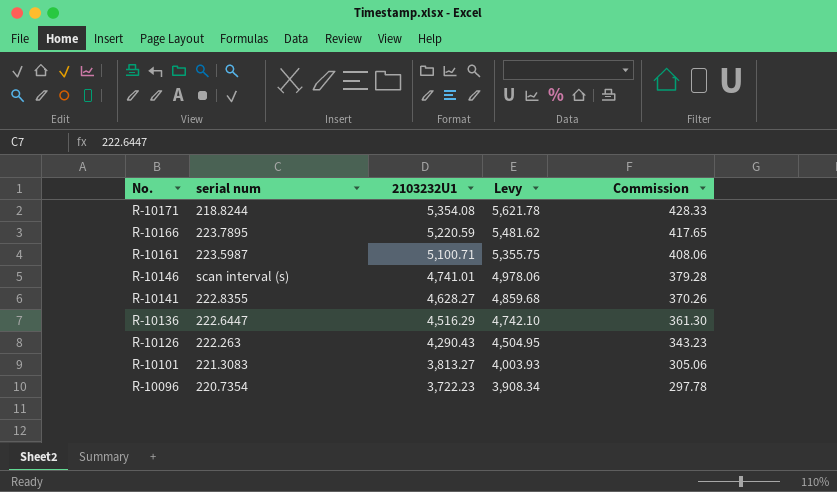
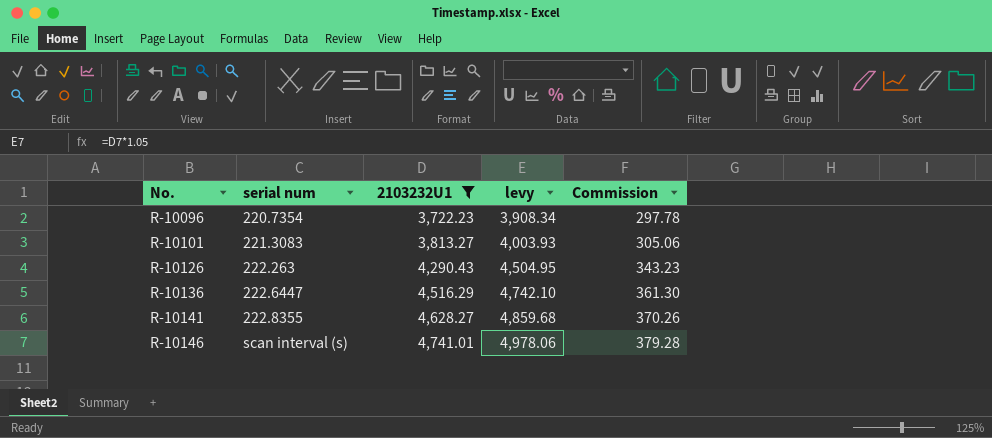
filter: none -> 2103232U1 <= 4,741.01
row order: No. descending -> No. ascending
column name: Levy -> levy

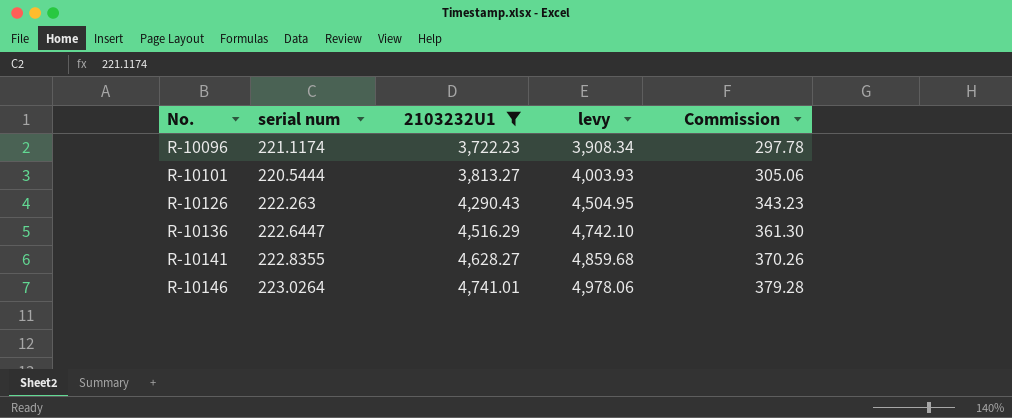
R-10096 | serial num: 220.7354 -> 221.1174
R-10101 | serial num: 221.3083 -> 220.5444
R-10146 | serial num: scan interval (s) -> 223.0264

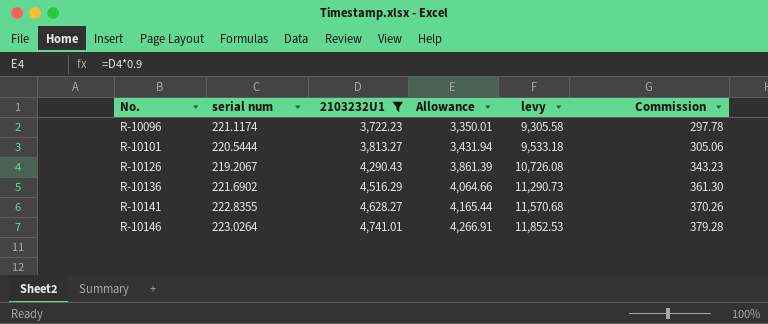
column Allowance | formula: none -> [2103232U1] * 0.9
column levy | formula: [2103232U1] * 1.05 -> [2103232U1] * 2.5
R-10126 | serial num: 222.263 -> 219.2067
R-10136 | serial num: 222.6447 -> 221.6902

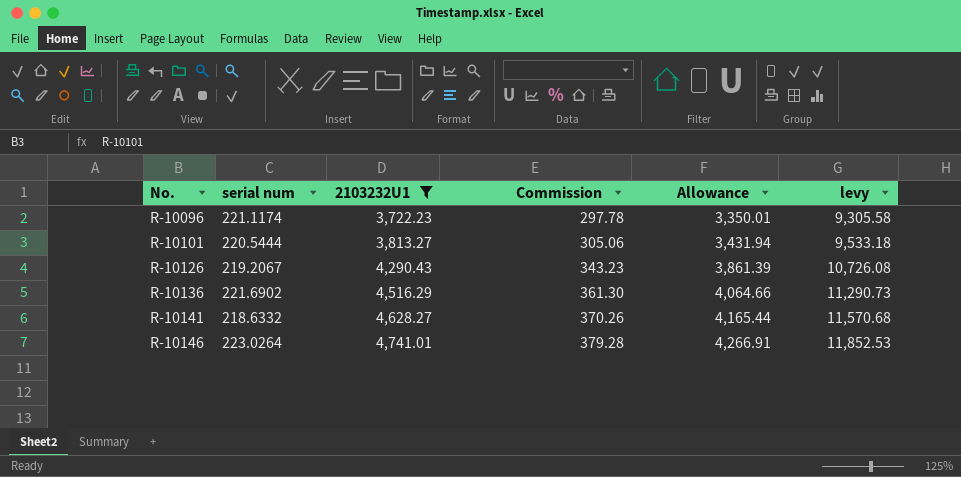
column Commission | position: 6 -> 4
R-10141 | serial num: 222.8355 -> 218.6332

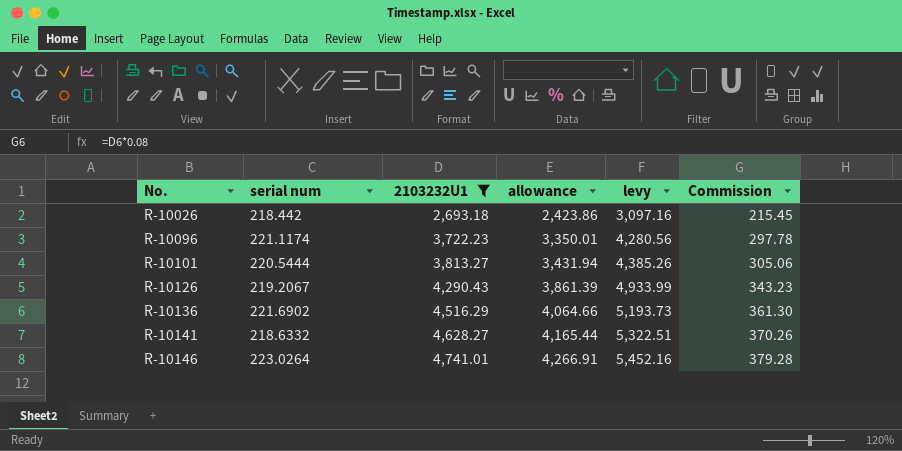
column name: Allowance -> allowance
column levy | formula: [2103232U1] * 2.5 -> [2103232U1] * 1.15
column Commission | position: 4 -> 6
row R-10026: none -> 218.442 | 2,693.18 | 2,423.86 | 3,097.16 | 215.45

